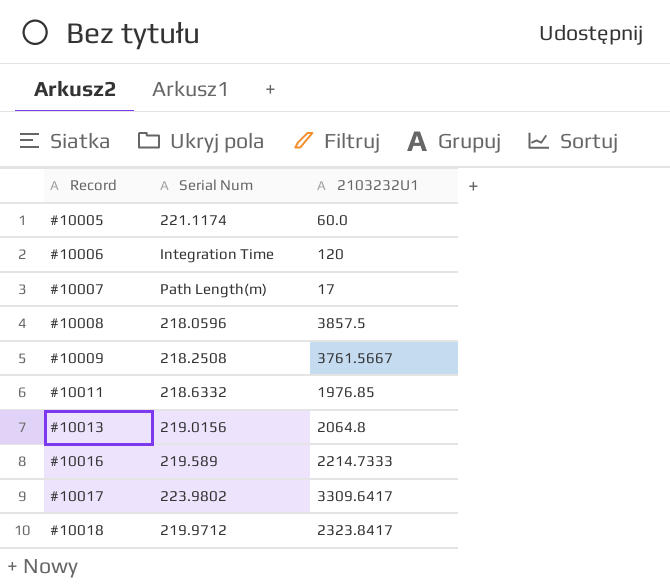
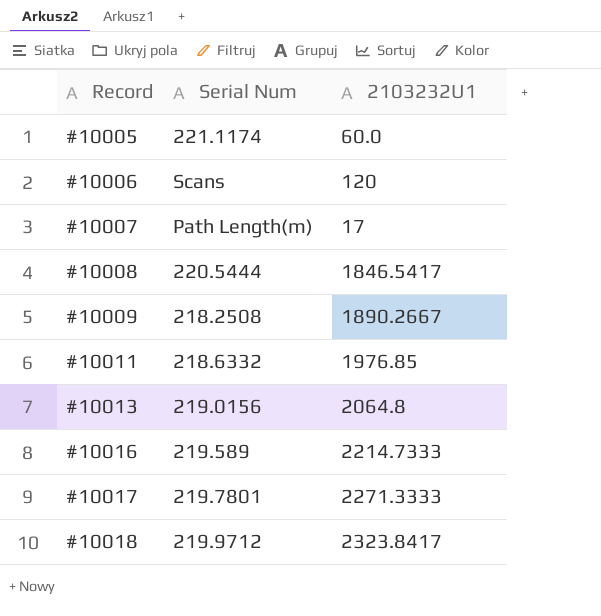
#10006 | Serial Num: Integration Time -> Scans
#10008 | Serial Num: 218.0596 -> 220.5444
#10008 | 2103232U1: 3857.5 -> 1846.5417
#10009 | 2103232U1: 3761.5667 -> 1890.2667
#10017 | Serial Num: 223.9802 -> 219.7801
#10017 | 2103232U1: 3309.6417 -> 2271.3333

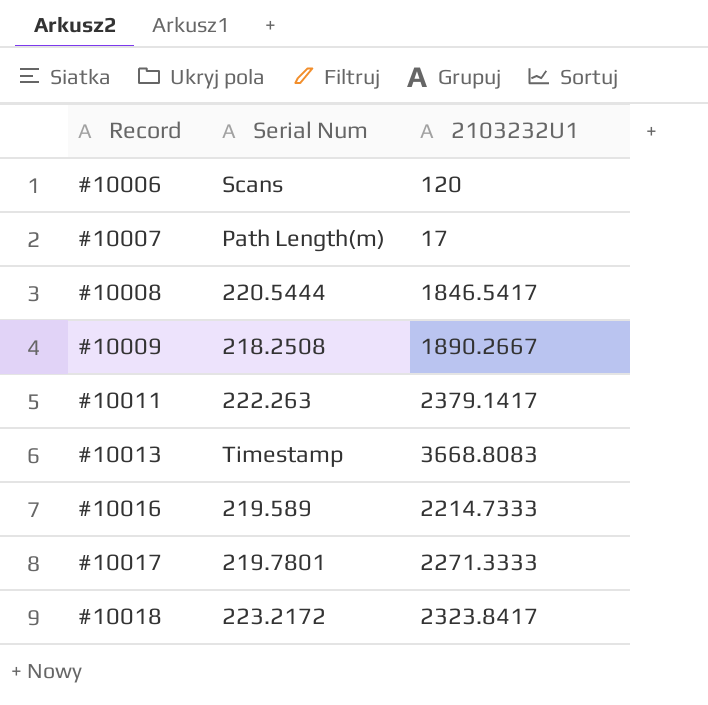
row #10005: 221.1174 | 60.0 -> none
#10011 | Serial Num: 218.6332 -> 222.263
#10011 | 2103232U1: 1976.85 -> 2379.1417
#10013 | Serial Num: 219.0156 -> Timestamp
#10013 | 2103232U1: 2064.8 -> 3668.8083
#10018 | Serial Num: 219.9712 -> 223.2172

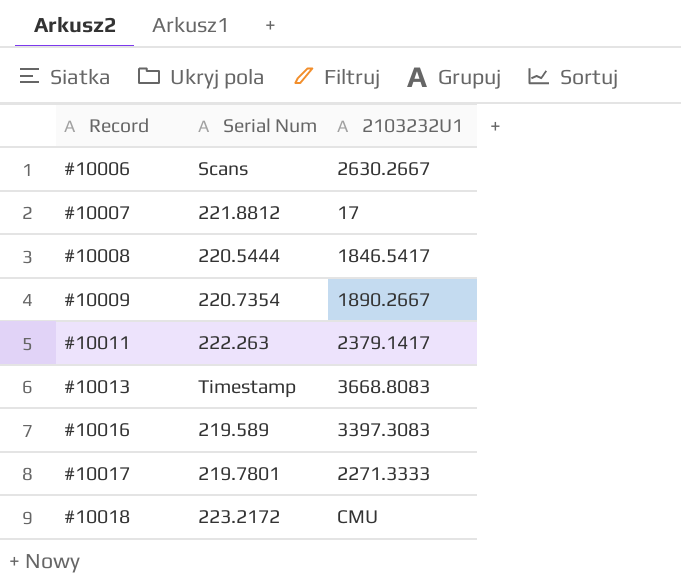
#10006 | 2103232U1: 120 -> 2630.2667
#10007 | Serial Num: Path Length(m) -> 221.8812
#10009 | Serial Num: 218.2508 -> 220.7354
#10016 | 2103232U1: 2214.7333 -> 3397.3083
#10018 | 2103232U1: 2323.8417 -> CMU

